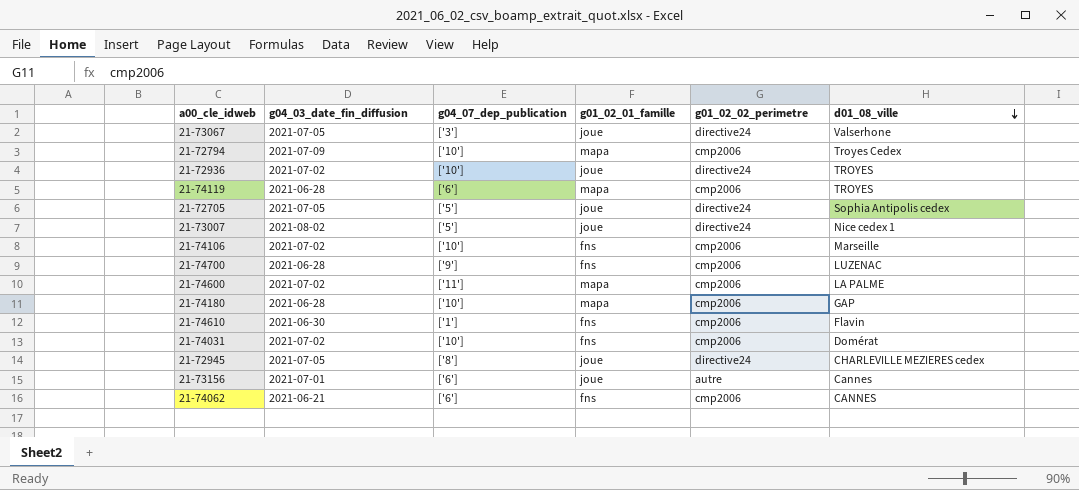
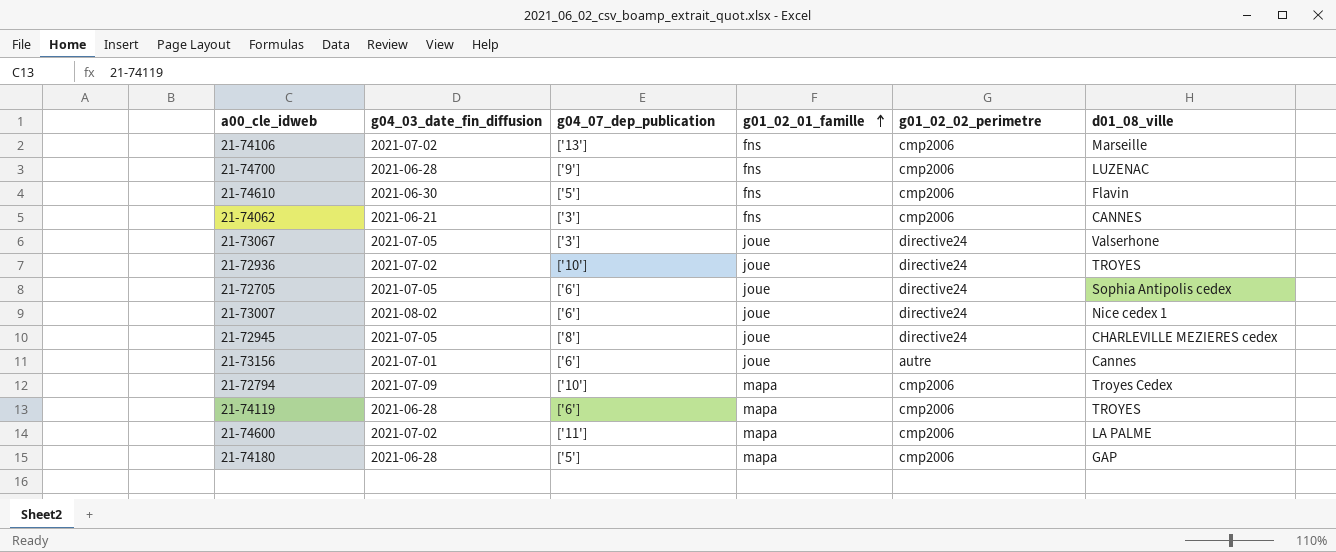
row order: d01_08_ville descending -> g01_02_01_famille ascending
row 21-74031: 2021-07-02 | ['10'] | fns | cmp2006 | Domérat -> none
21-74106 | g04_07_dep_publication: ['10'] -> ['13']
21-74610 | g04_07_dep_publication: ['1'] -> ['5']
21-74062 | g04_07_dep_publication: ['6'] -> ['3']
21-72705 | g04_07_dep_publication: ['5'] -> ['6']
21-73007 | g04_07_dep_publication: ['5'] -> ['6']
21-74180 | g04_07_dep_publication: ['10'] -> ['5']

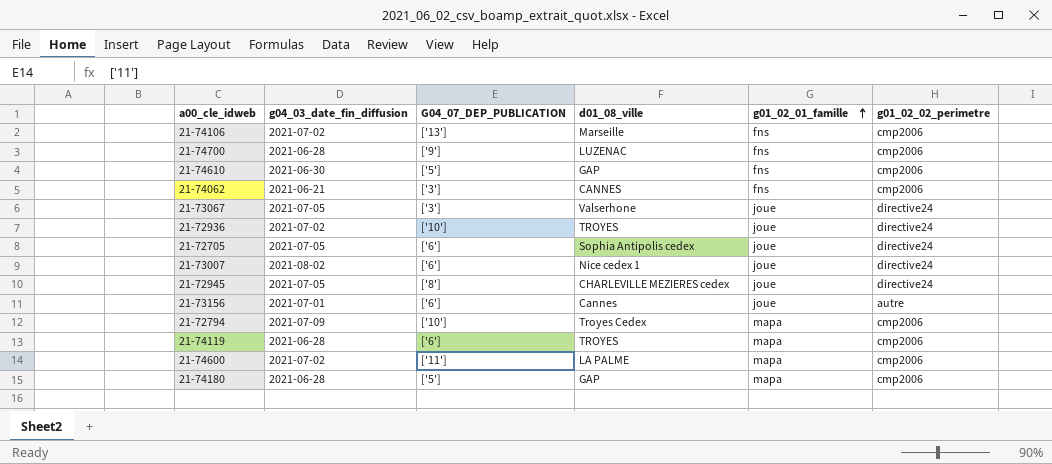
column name: g04_07_dep_publication -> G04_07_DEP_PUBLICATION
column d01_08_ville | position: 6 -> 4
21-74610 | d01_08_ville: Flavin -> GAP

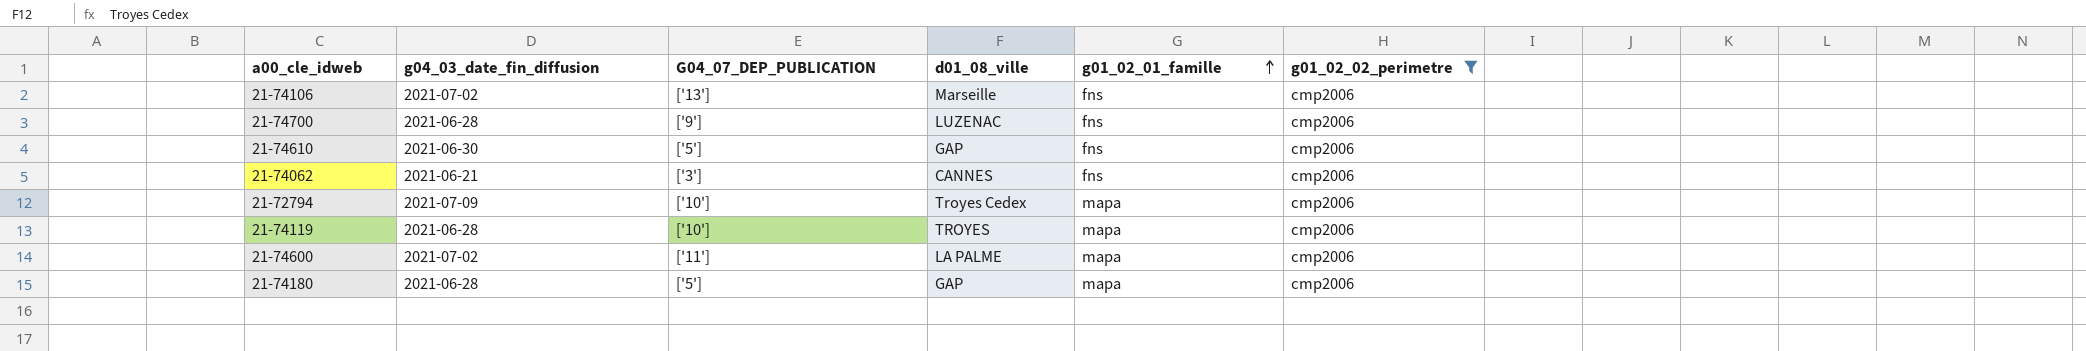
filter: none -> g01_02_02_perimetre = cmp2006
21-74119 | G04_07_DEP_PUBLICATION: ['6'] -> ['10']

